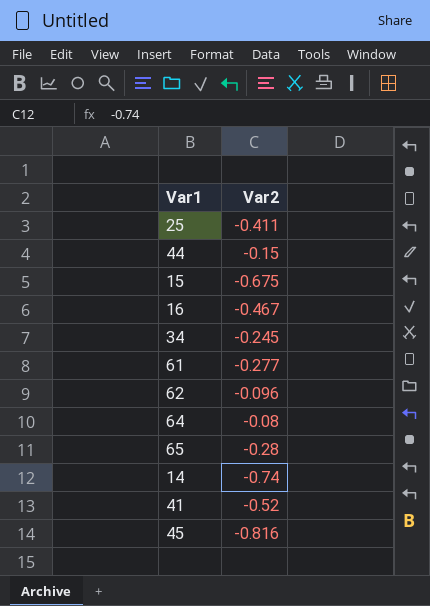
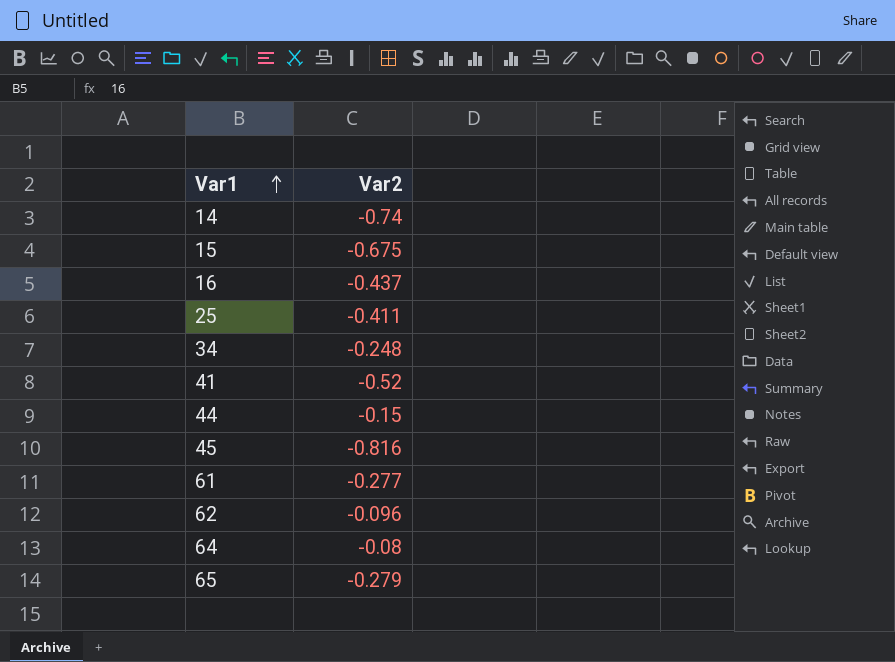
row order: none -> Var1 ascending
16 | Var2: -0.467 -> -0.437
34 | Var2: -0.245 -> -0.248
65 | Var2: -0.28 -> -0.279

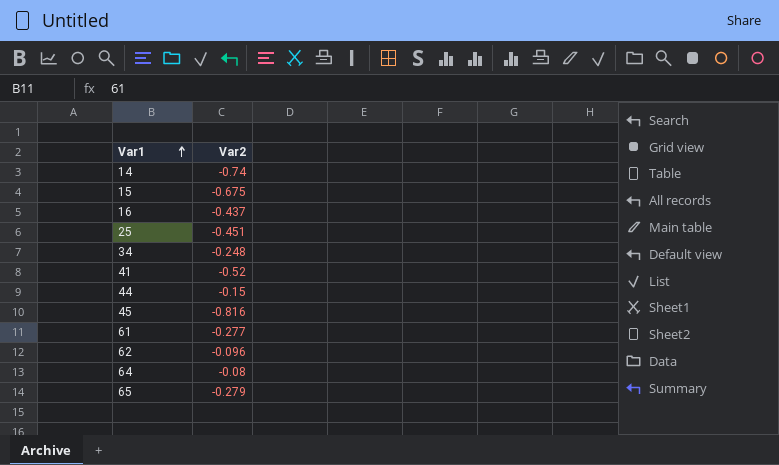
25 | Var2: -0.411 -> -0.451

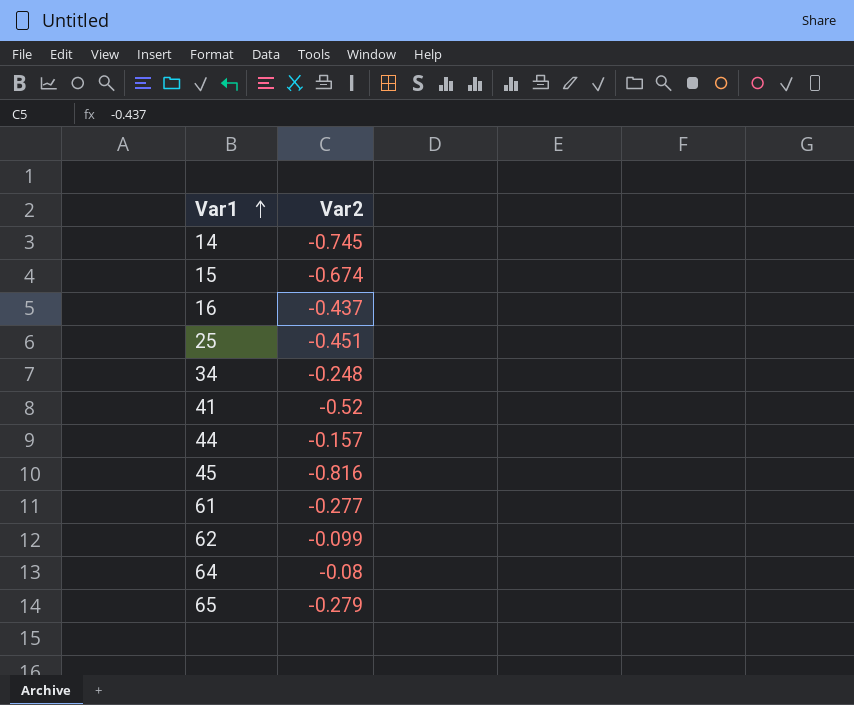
14 | Var2: -0.74 -> -0.745
15 | Var2: -0.675 -> -0.674
44 | Var2: -0.15 -> -0.157
62 | Var2: -0.096 -> -0.099

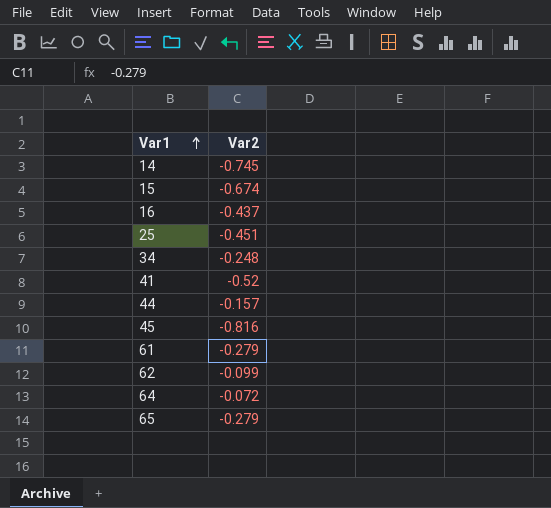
61 | Var2: -0.277 -> -0.279
64 | Var2: -0.08 -> -0.072

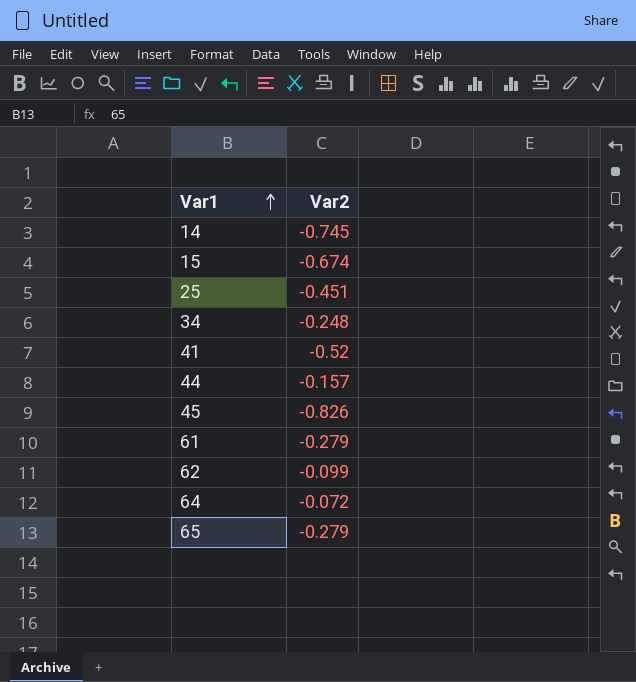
row 16: -0.437 -> none
45 | Var2: -0.816 -> -0.826

